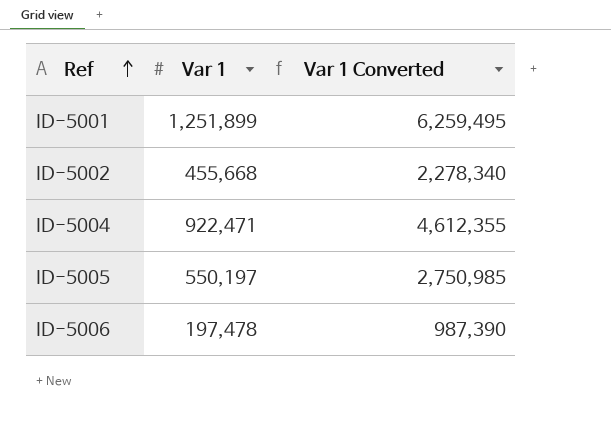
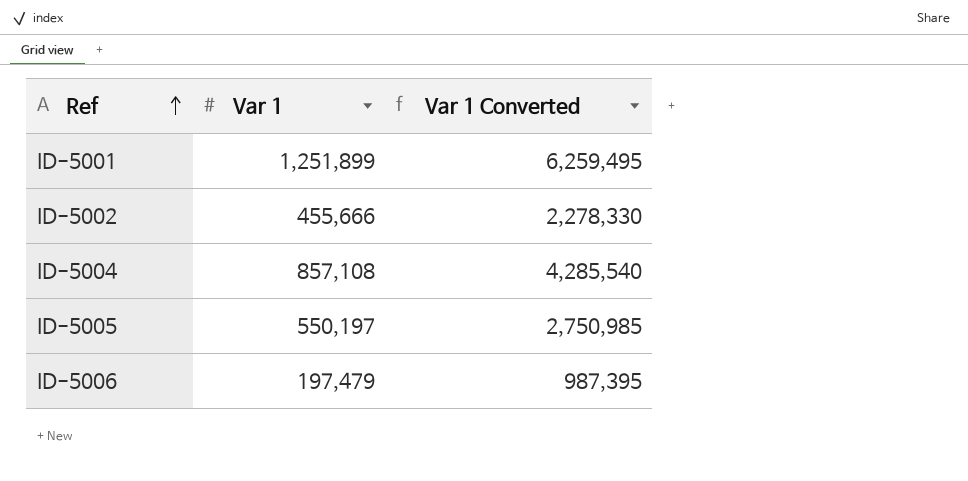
ID-5002 | Var 1: 455,668 -> 455,666
ID-5002 | Var 1 Converted: 2,278,340 -> 2,278,330
ID-5004 | Var 1: 922,471 -> 857,108
ID-5004 | Var 1 Converted: 4,612,355 -> 4,285,540
ID-5006 | Var 1: 197,478 -> 197,479
ID-5006 | Var 1 Converted: 987,390 -> 987,395

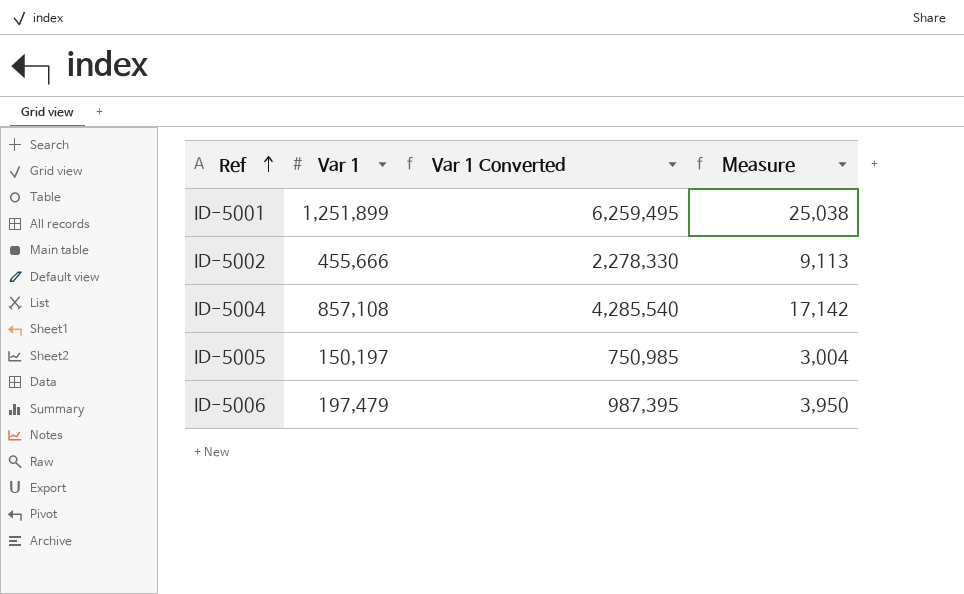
column Measure | formula: none -> [Var 1] * 0.02
ID-5005 | Var 1: 550,197 -> 150,197
ID-5005 | Var 1 Converted: 2,750,985 -> 750,985

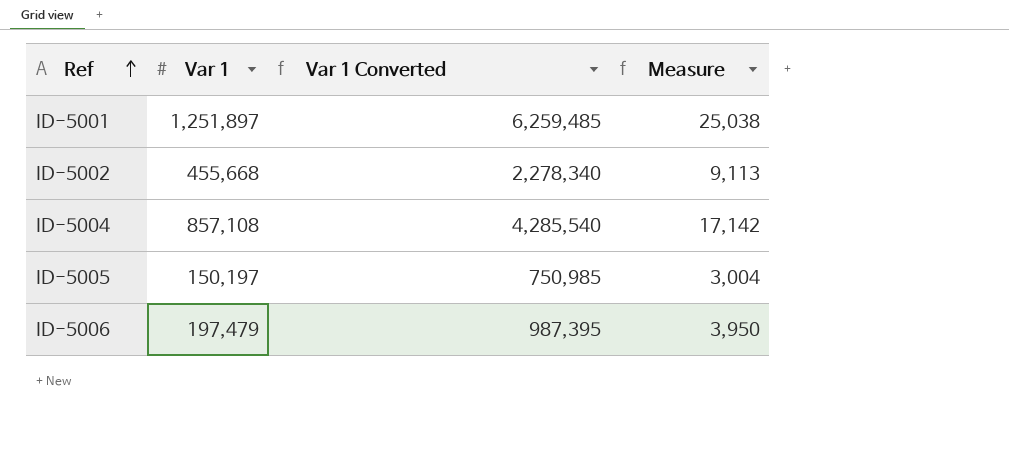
ID-5001 | Var 1: 1,251,899 -> 1,251,897
ID-5001 | Var 1 Converted: 6,259,495 -> 6,259,485
ID-5002 | Var 1: 455,666 -> 455,668
ID-5002 | Var 1 Converted: 2,278,330 -> 2,278,340

